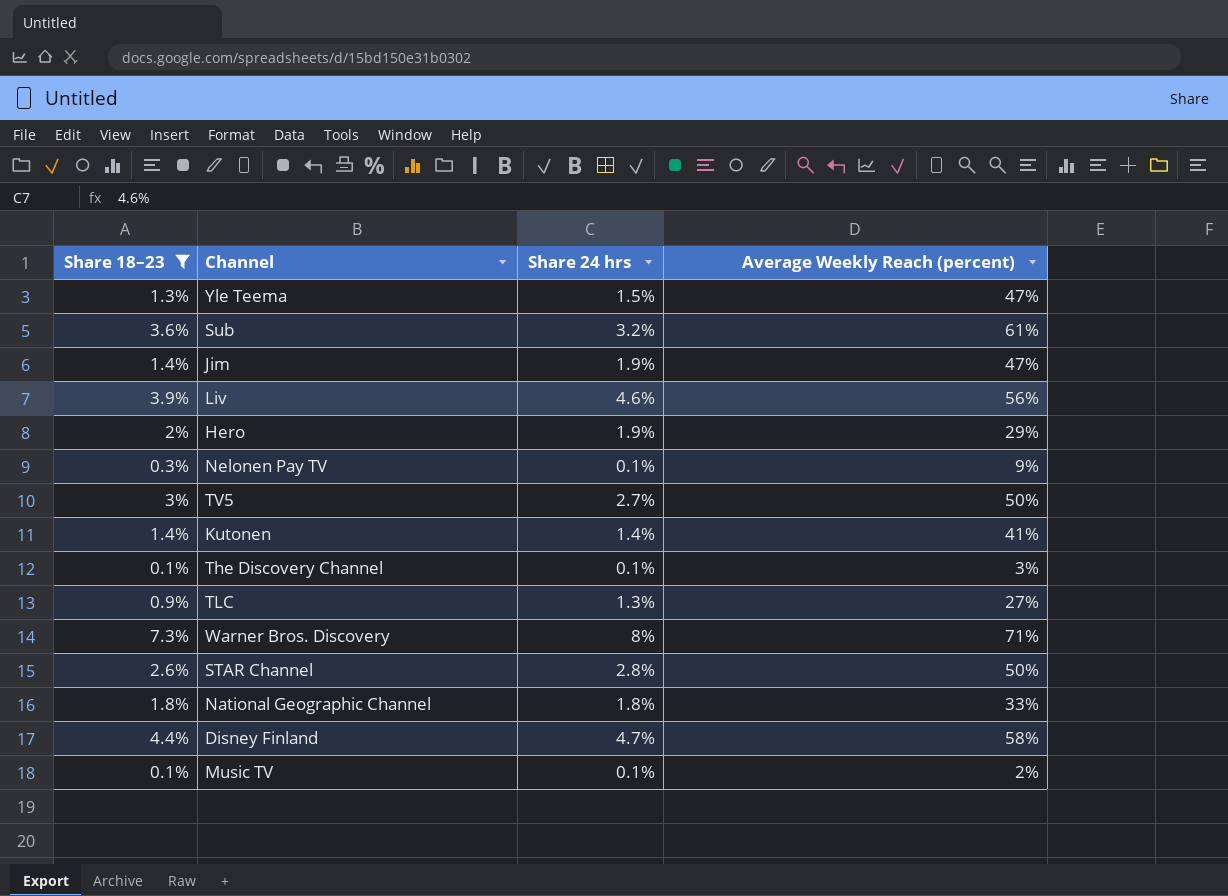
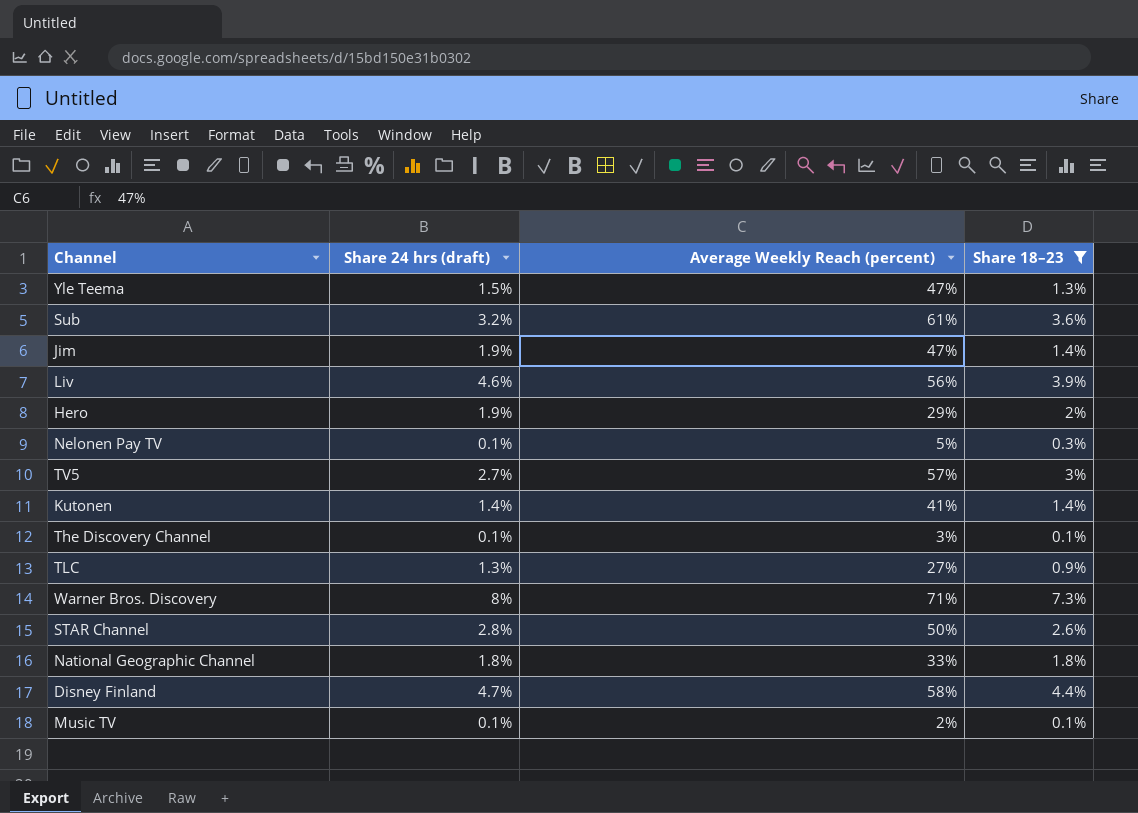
column name: Share 24 hrs -> Share 24 hrs (draft)
column Share 18–23 | position: 1 -> 4
Nelonen Pay TV | Average Weekly Reach (percent): 9% -> 5%
TV5 | Average Weekly Reach (percent): 50% -> 57%

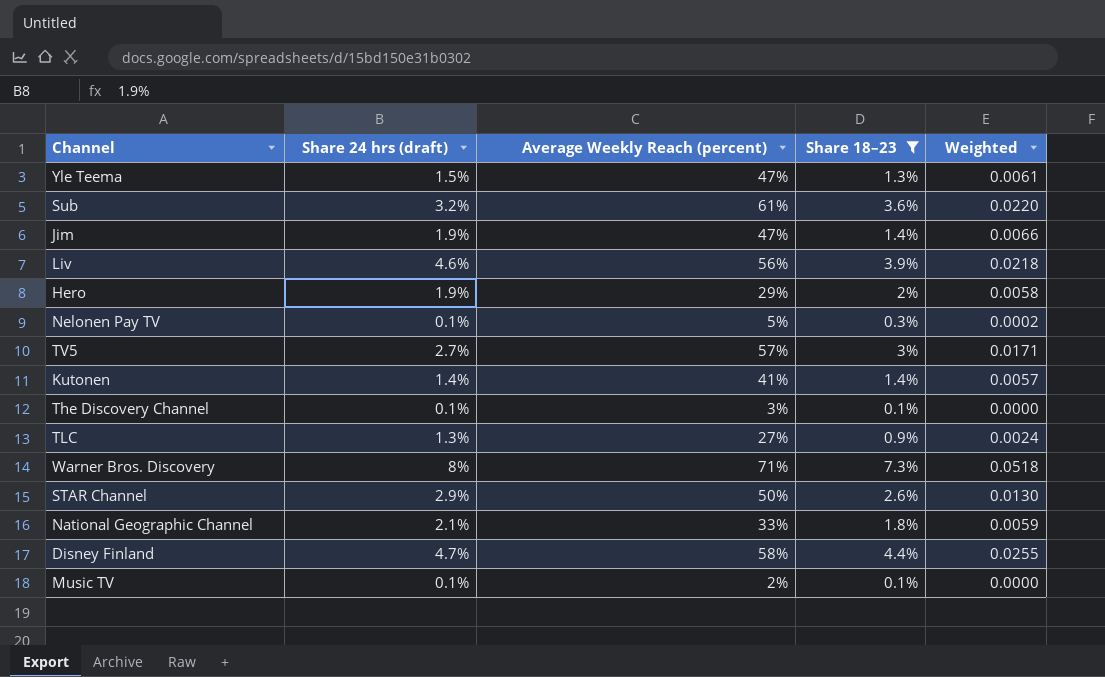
column Weighted | formula: none -> [Average Weekly Reach (percent)] * [Share 18–23]
STAR Channel | Share 24 hrs (draft): 2.8% -> 2.9%
National Geographic Channel | Share 24 hrs (draft): 1.8% -> 2.1%

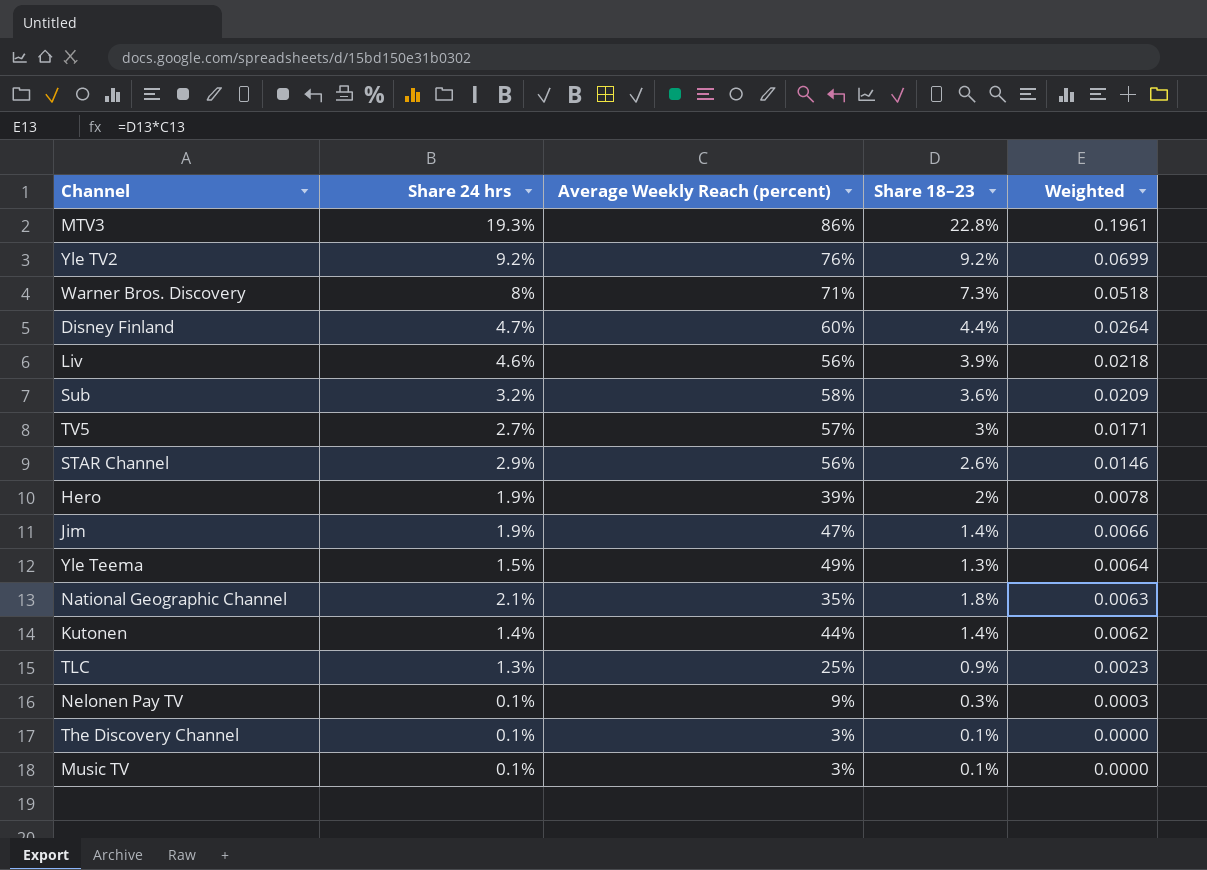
filter: Share 18–23 <= 7.3% -> none
row order: none -> Weighted descending
column name: Share 24 hrs (draft) -> Share 24 hrs
Disney Finland | Average Weekly Reach (percent): 58% -> 60%
Disney Finland | Weighted: 0.0255 -> 0.0264
Sub | Average Weekly Reach (percent): 61% -> 58%
Sub | Weighted: 0.0220 -> 0.0209
STAR Channel | Average Weekly Reach (percent): 50% -> 56%
STAR Channel | Weighted: 0.0130 -> 0.0146
Hero | Average Weekly Reach (percent): 29% -> 39%
Hero | Weighted: 0.0058 -> 0.0078
Yle Teema | Average Weekly Reach (percent): 47% -> 49%
Yle Teema | Weighted: 0.0061 -> 0.0064
National Geographic Channel | Average Weekly Reach (percent): 33% -> 35%
National Geographic Channel | Weighted: 0.0059 -> 0.0063
Kutonen | Average Weekly Reach (percent): 41% -> 44%
Kutonen | Weighted: 0.0057 -> 0.0062
TLC | Average Weekly Reach (percent): 27% -> 25%
TLC | Weighted: 0.0024 -> 0.0023
Nelonen Pay TV | Average Weekly Reach (percent): 5% -> 9%
Nelonen Pay TV | Weighted: 0.0002 -> 0.0003
Music TV | Average Weekly Reach (percent): 2% -> 3%

